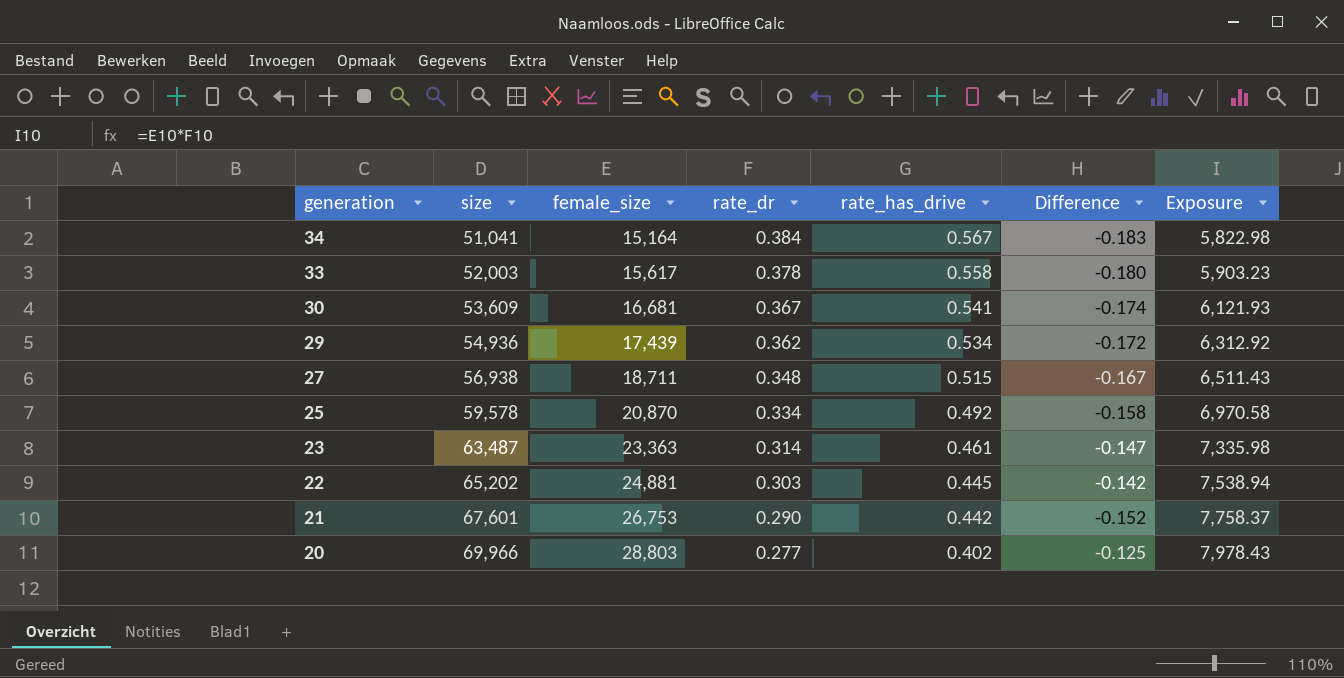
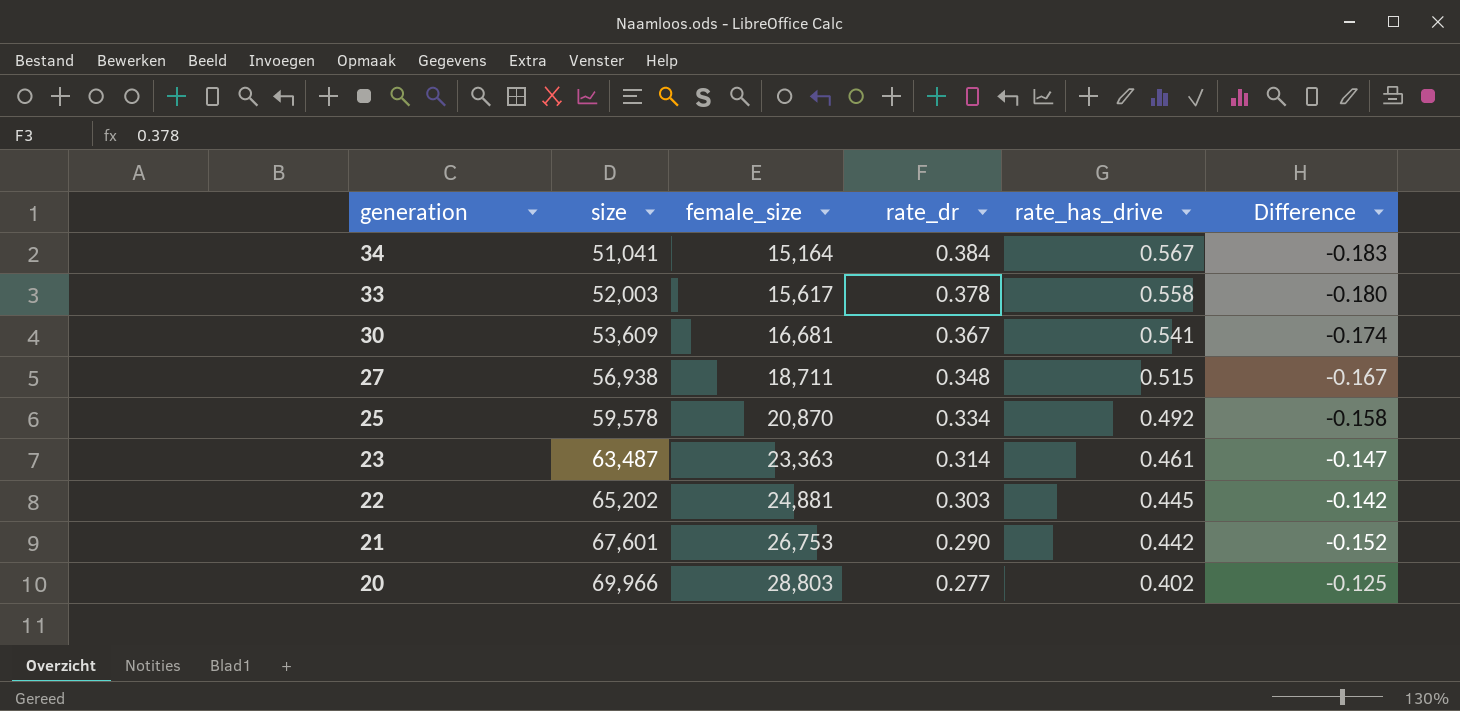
column Exposure | formula: [female_size] * [rate_dr] -> none
row 29: 54,936 | 17,439 | 0.362 | 0.534 | -0.172 | 6,312.92 -> none

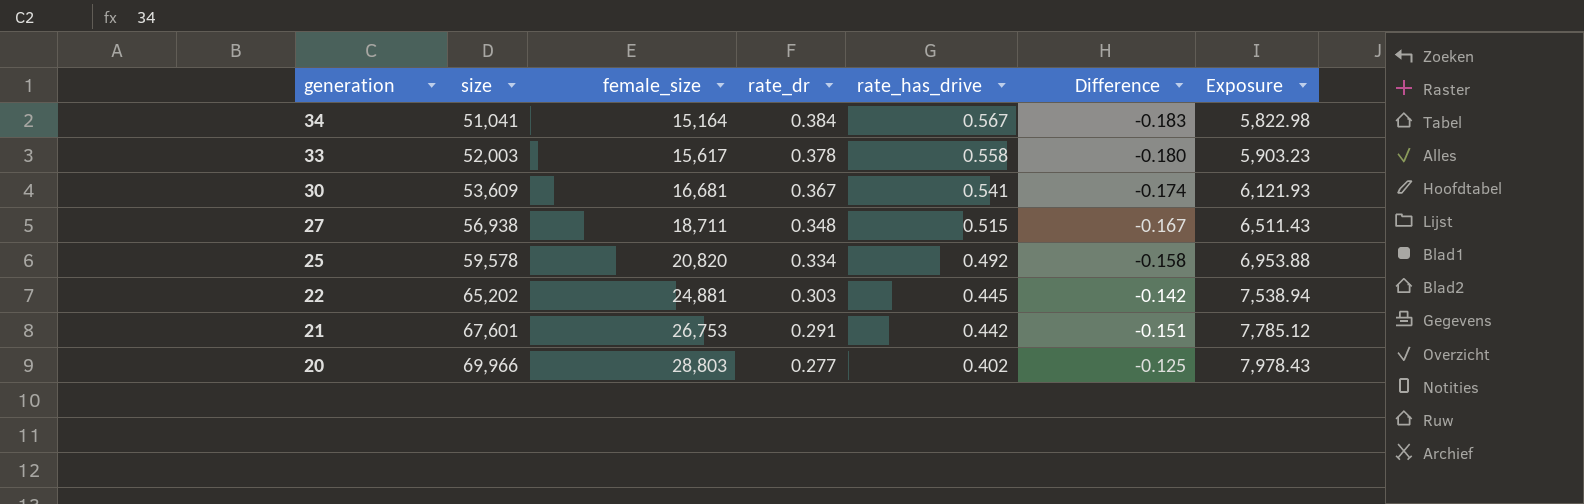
column Exposure | formula: none -> [female_size] * [rate_dr]
row 23: 63,487 | 23,363 | 0.314 | 0.461 | -0.147 -> none
25 | female_size: 20,870 -> 20,820
21 | rate_dr: 0.290 -> 0.291
21 | Difference: -0.152 -> -0.151

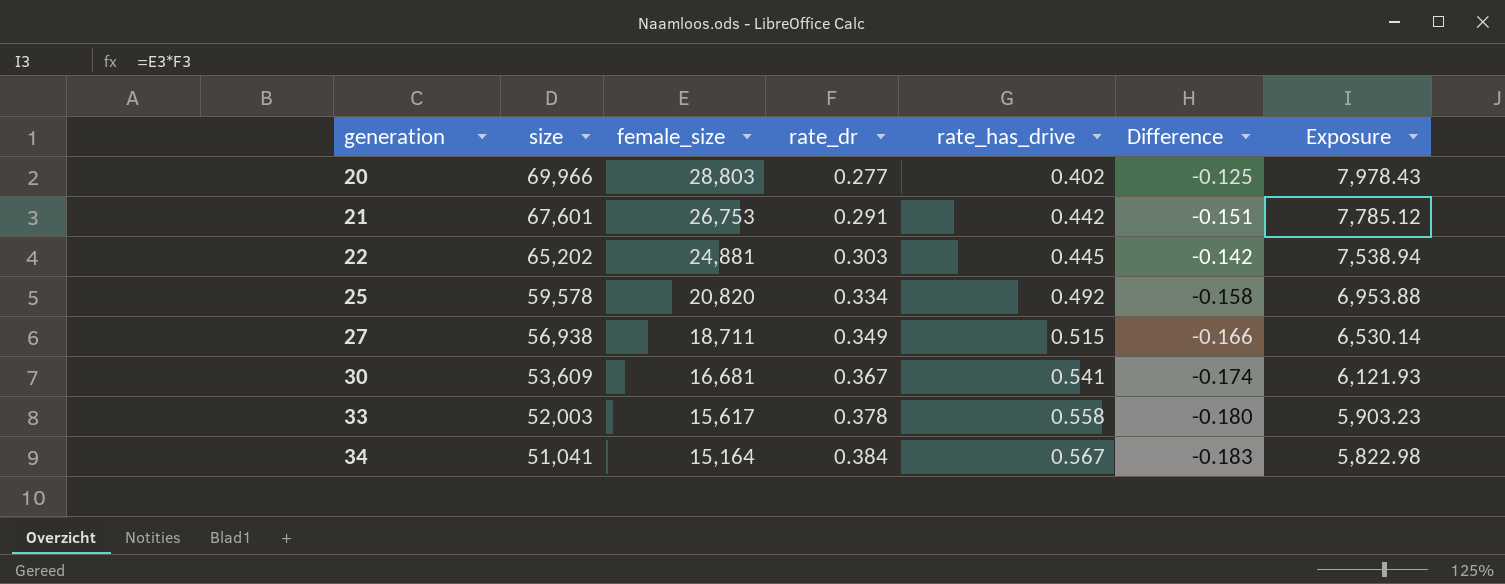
row order: generation descending -> generation ascending
27 | rate_dr: 0.348 -> 0.349
27 | Difference: -0.167 -> -0.166
27 | Exposure: 6,511.43 -> 6,530.14

